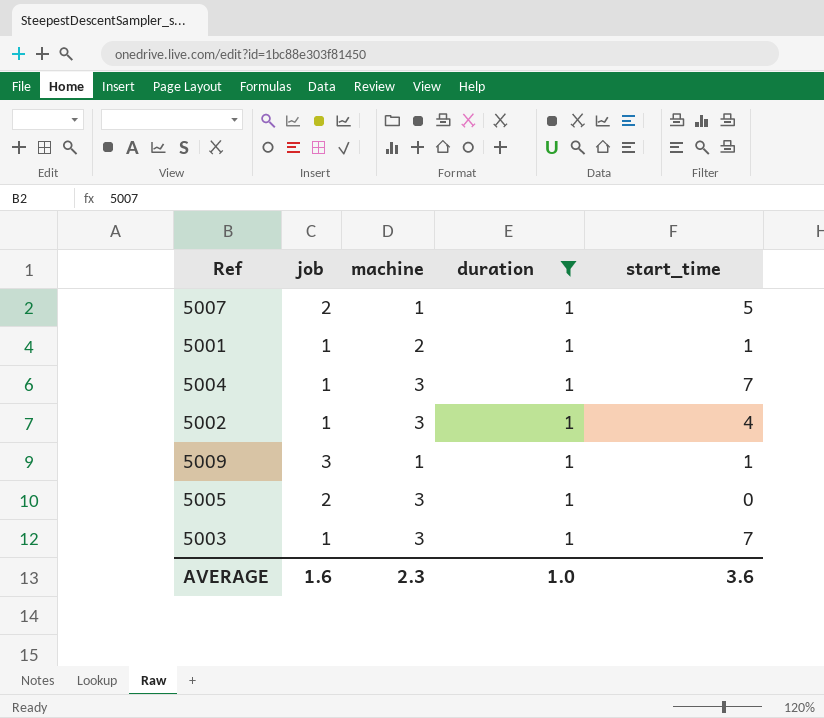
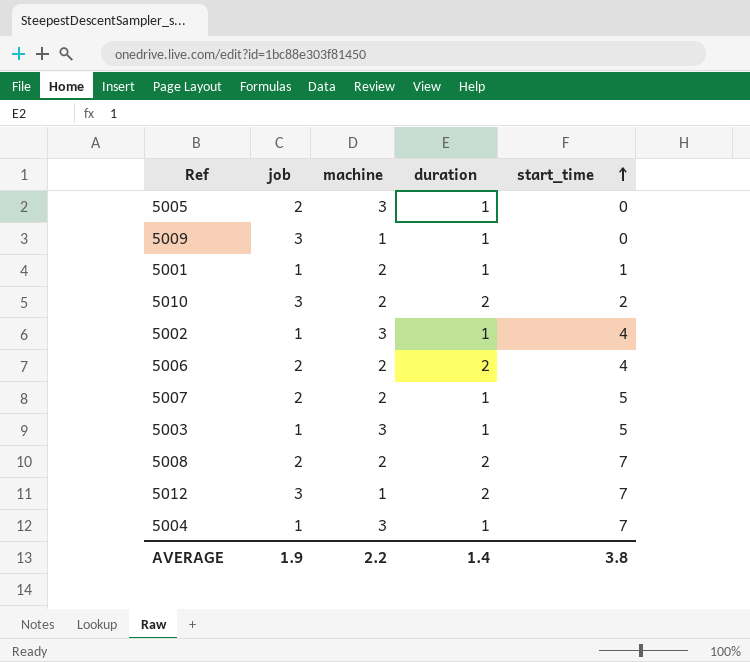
filter: duration = 1 -> none
row order: none -> start_time ascending
5009 | start_time: 1 -> 0
5007 | machine: 1 -> 2
5003 | start_time: 7 -> 5
AVERAGE | job: 1.6 -> 1.9
AVERAGE | machine: 2.3 -> 2.2
AVERAGE | duration: 1.0 -> 1.4
AVERAGE | start_time: 3.6 -> 3.8

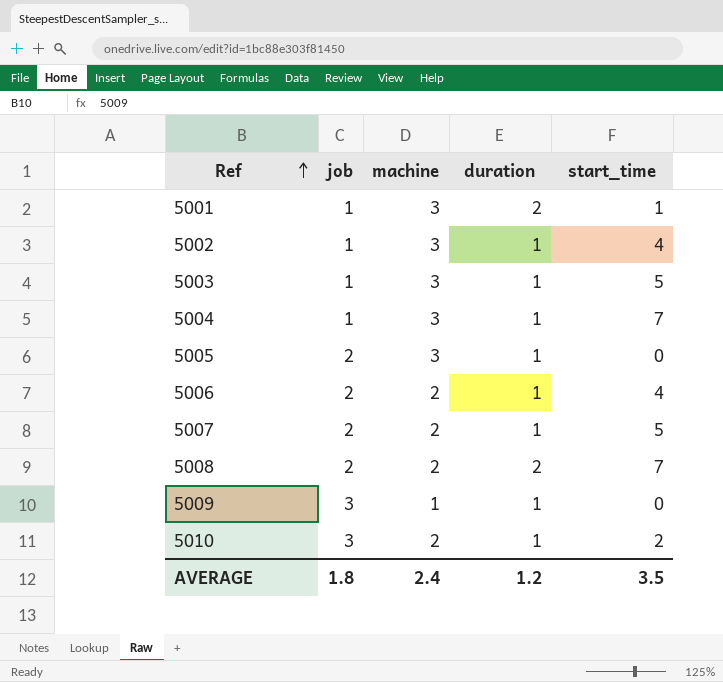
row order: start_time ascending -> Ref ascending
row 5012: 3 | 1 | 2 | 7 -> none
5001 | machine: 2 -> 3
5001 | duration: 1 -> 2
5006 | duration: 2 -> 1
5010 | duration: 2 -> 1
AVERAGE | job: 1.9 -> 1.8
AVERAGE | machine: 2.2 -> 2.4
AVERAGE | duration: 1.4 -> 1.2
AVERAGE | start_time: 3.8 -> 3.5

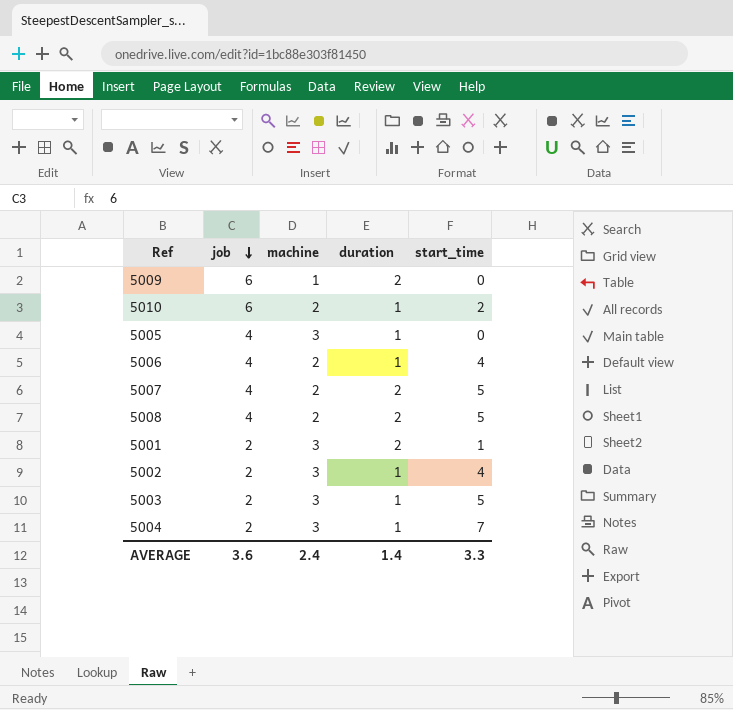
row order: Ref ascending -> job descending
5009 | job: 3 -> 6
5009 | duration: 1 -> 2
5010 | job: 3 -> 6
5005 | job: 2 -> 4
5006 | job: 2 -> 4
5007 | job: 2 -> 4
5007 | duration: 1 -> 2
5008 | job: 2 -> 4
5008 | start_time: 7 -> 5
5001 | job: 1 -> 2
5002 | job: 1 -> 2
5003 | job: 1 -> 2
5004 | job: 1 -> 2
AVERAGE | job: 1.8 -> 3.6
AVERAGE | duration: 1.2 -> 1.4
AVERAGE | start_time: 3.5 -> 3.3

